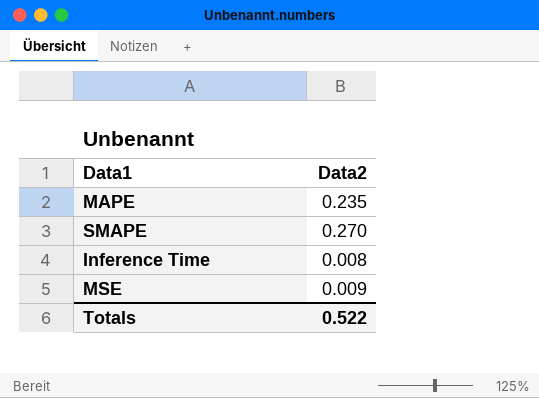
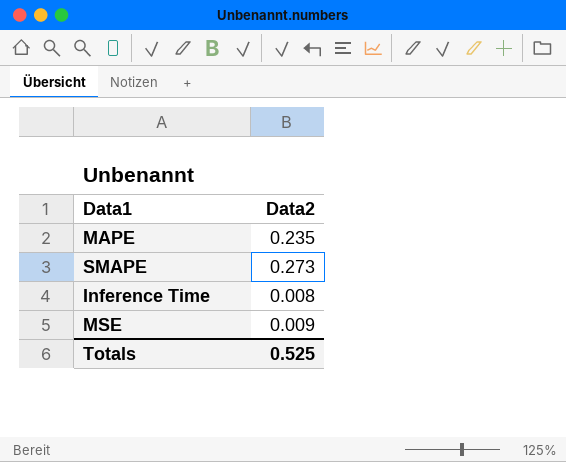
SMAPE | Data2: 0.270 -> 0.273
Totals | Data2: 0.522 -> 0.525

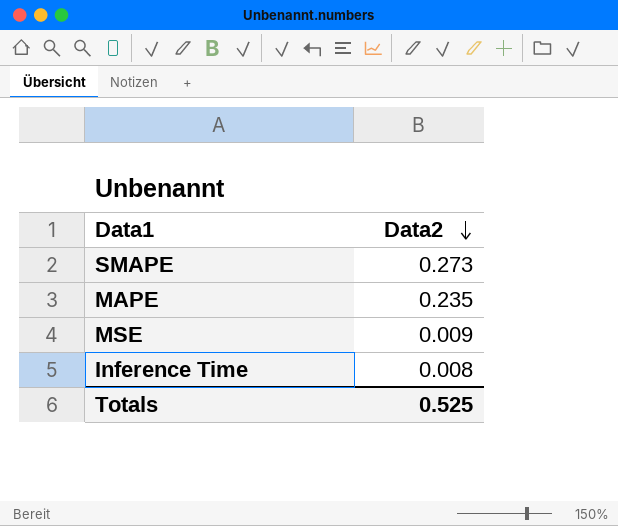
row order: none -> Data2 descending

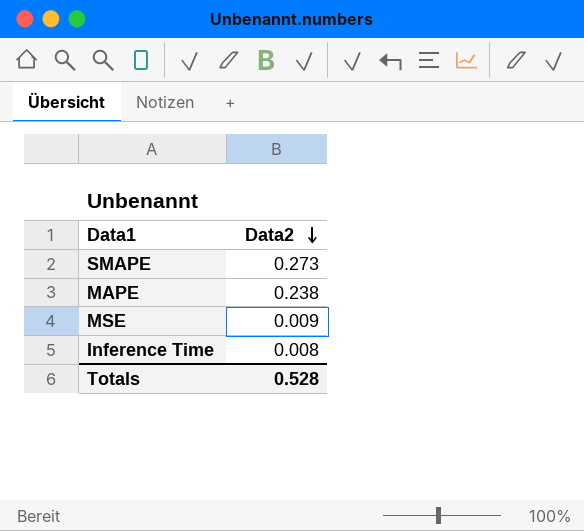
MAPE | Data2: 0.235 -> 0.238
Totals | Data2: 0.525 -> 0.528

